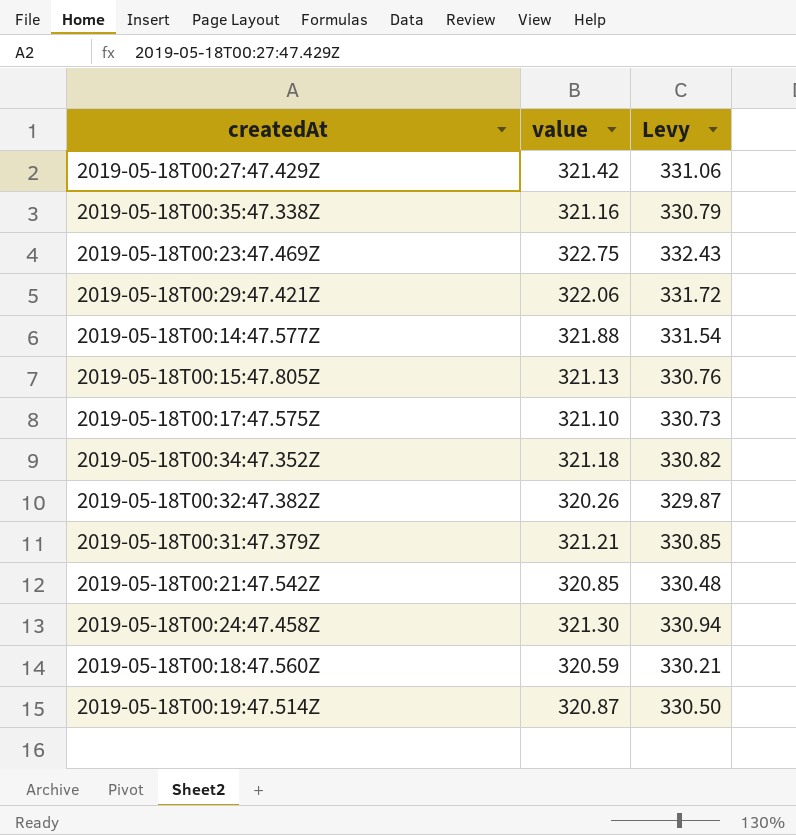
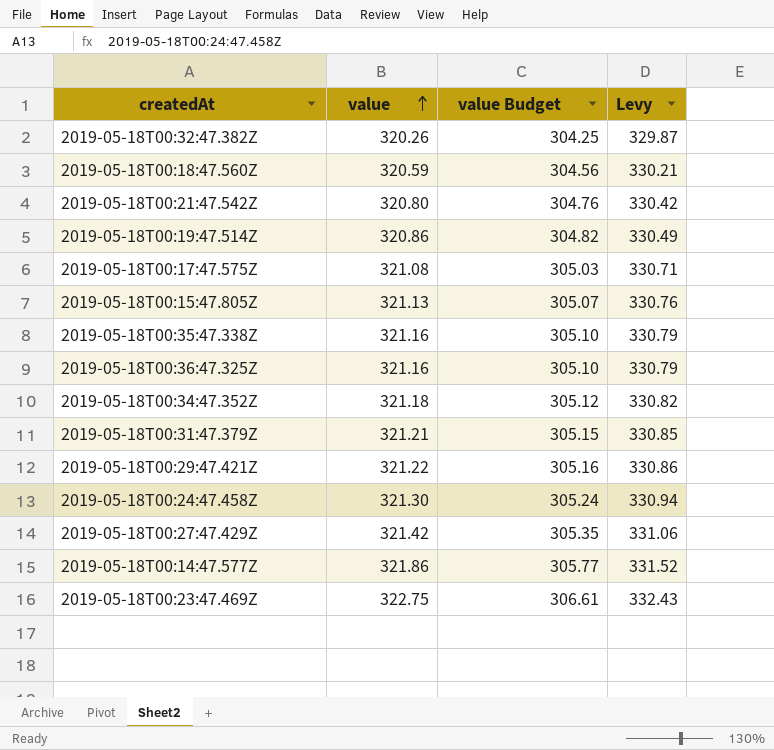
row order: none -> value ascending
column value Budget | formula: none -> [value] * 0.95
2019-05-18T00:21:47.542Z | value: 320.85 -> 320.80
2019-05-18T00:21:47.542Z | Levy: 330.48 -> 330.42
2019-05-18T00:19:47.514Z | value: 320.87 -> 320.86
2019-05-18T00:19:47.514Z | Levy: 330.50 -> 330.49
2019-05-18T00:17:47.575Z | value: 321.10 -> 321.08
2019-05-18T00:17:47.575Z | Levy: 330.73 -> 330.71
row 2019-05-18T00:36:47.325Z: none -> 321.16 | 305.10 | 330.79
2019-05-18T00:29:47.421Z | value: 322.06 -> 321.22
2019-05-18T00:29:47.421Z | Levy: 331.72 -> 330.86
2019-05-18T00:14:47.577Z | value: 321.88 -> 321.86
2019-05-18T00:14:47.577Z | Levy: 331.54 -> 331.52

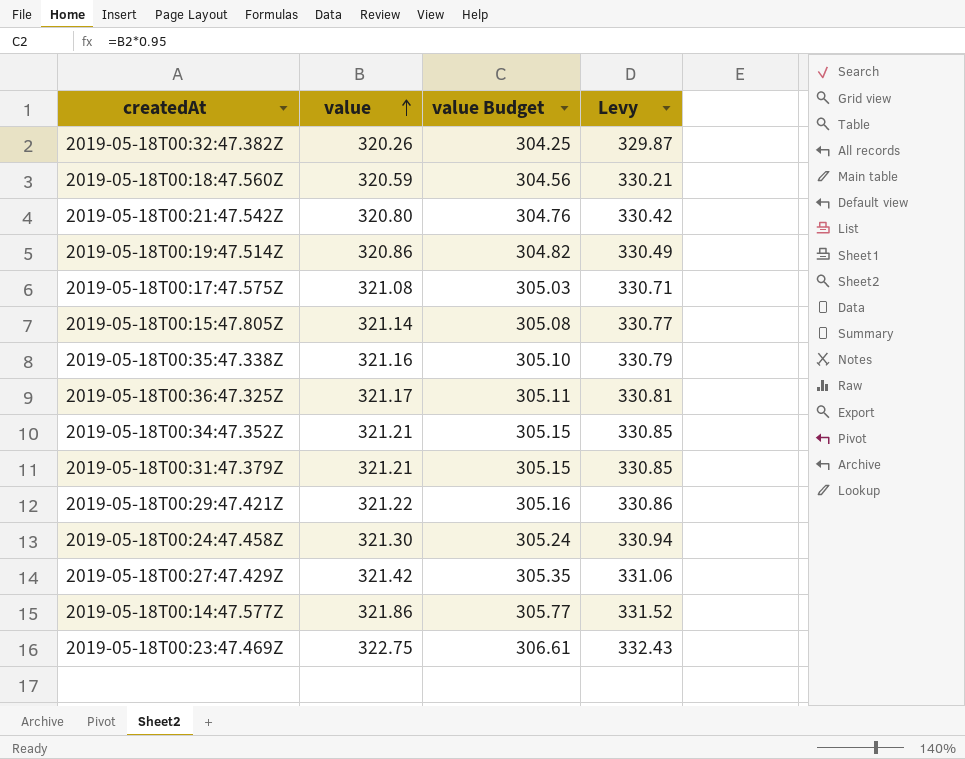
2019-05-18T00:15:47.805Z | value: 321.13 -> 321.14
2019-05-18T00:15:47.805Z | value Budget: 305.07 -> 305.08
2019-05-18T00:15:47.805Z | Levy: 330.76 -> 330.77
2019-05-18T00:36:47.325Z | value: 321.16 -> 321.17
2019-05-18T00:36:47.325Z | value Budget: 305.10 -> 305.11
2019-05-18T00:36:47.325Z | Levy: 330.79 -> 330.81
2019-05-18T00:34:47.352Z | value: 321.18 -> 321.21
2019-05-18T00:34:47.352Z | value Budget: 305.12 -> 305.15
2019-05-18T00:34:47.352Z | Levy: 330.82 -> 330.85

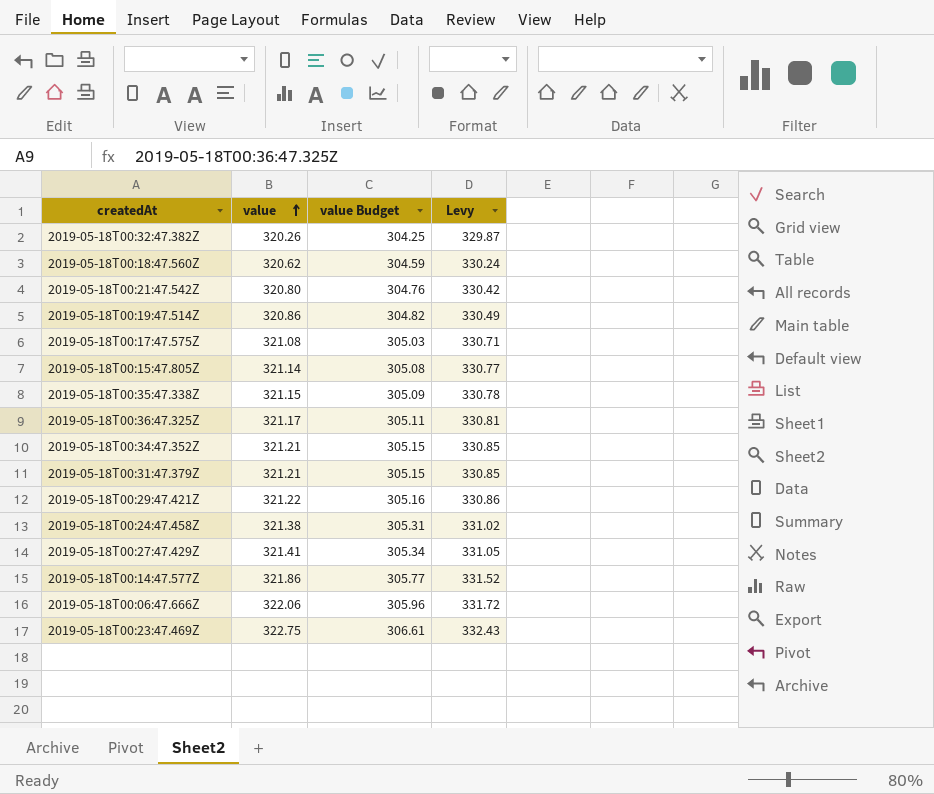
2019-05-18T00:18:47.560Z | value: 320.59 -> 320.62
2019-05-18T00:18:47.560Z | value Budget: 304.56 -> 304.59
2019-05-18T00:18:47.560Z | Levy: 330.21 -> 330.24
2019-05-18T00:35:47.338Z | value: 321.16 -> 321.15
2019-05-18T00:35:47.338Z | value Budget: 305.10 -> 305.09
2019-05-18T00:35:47.338Z | Levy: 330.79 -> 330.78
2019-05-18T00:24:47.458Z | value: 321.30 -> 321.38
2019-05-18T00:24:47.458Z | value Budget: 305.24 -> 305.31
2019-05-18T00:24:47.458Z | Levy: 330.94 -> 331.02
2019-05-18T00:27:47.429Z | value: 321.42 -> 321.41
2019-05-18T00:27:47.429Z | value Budget: 305.35 -> 305.34
2019-05-18T00:27:47.429Z | Levy: 331.06 -> 331.05
row 2019-05-18T00:06:47.666Z: none -> 322.06 | 305.96 | 331.72

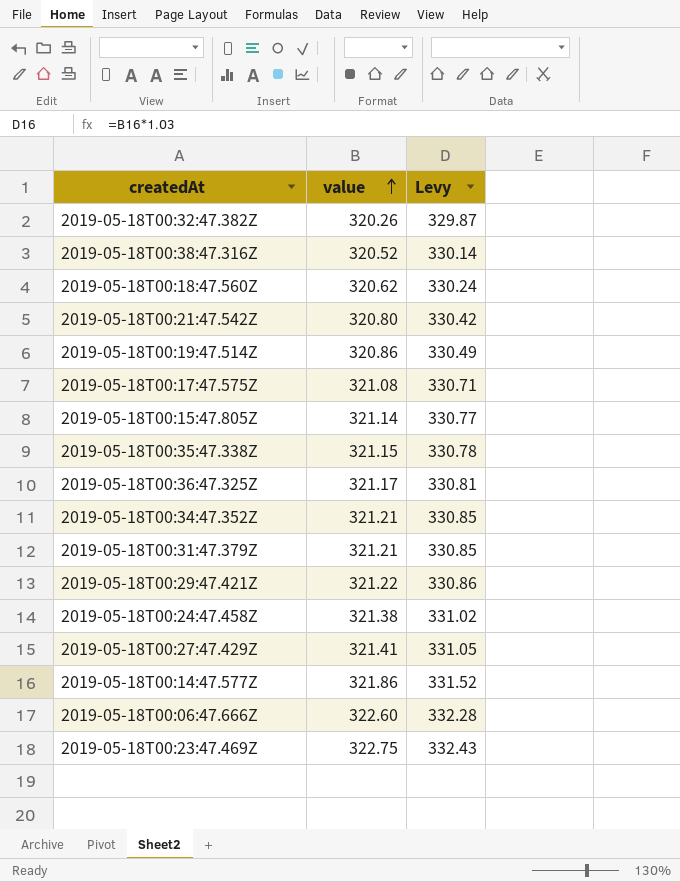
column value Budget | formula: [value] * 0.95 -> none
row 2019-05-18T00:38:47.316Z: none -> 320.52 | 330.14
2019-05-18T00:06:47.666Z | value: 322.06 -> 322.60
2019-05-18T00:06:47.666Z | Levy: 331.72 -> 332.28

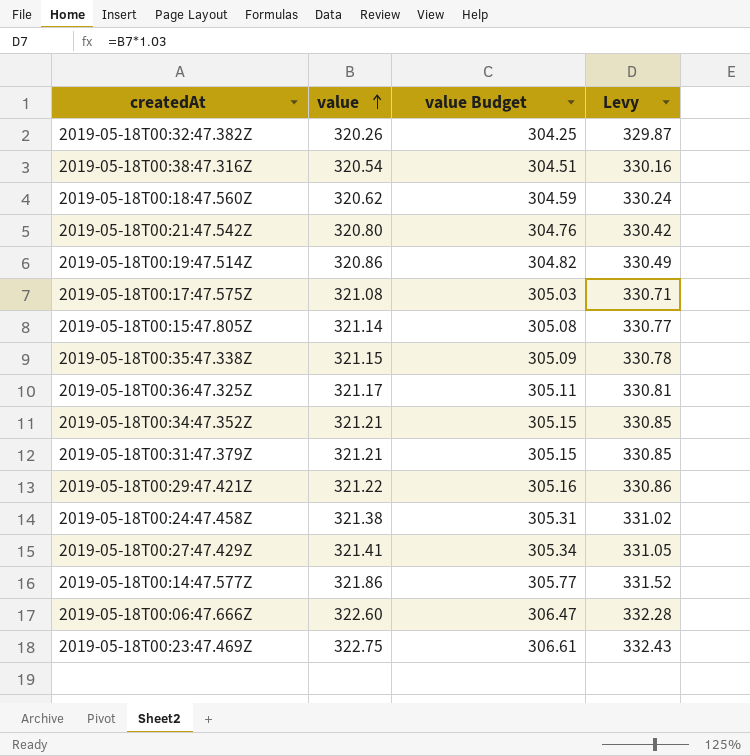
column value Budget | formula: none -> [value] * 0.95
2019-05-18T00:38:47.316Z | value: 320.52 -> 320.54
2019-05-18T00:38:47.316Z | Levy: 330.14 -> 330.16

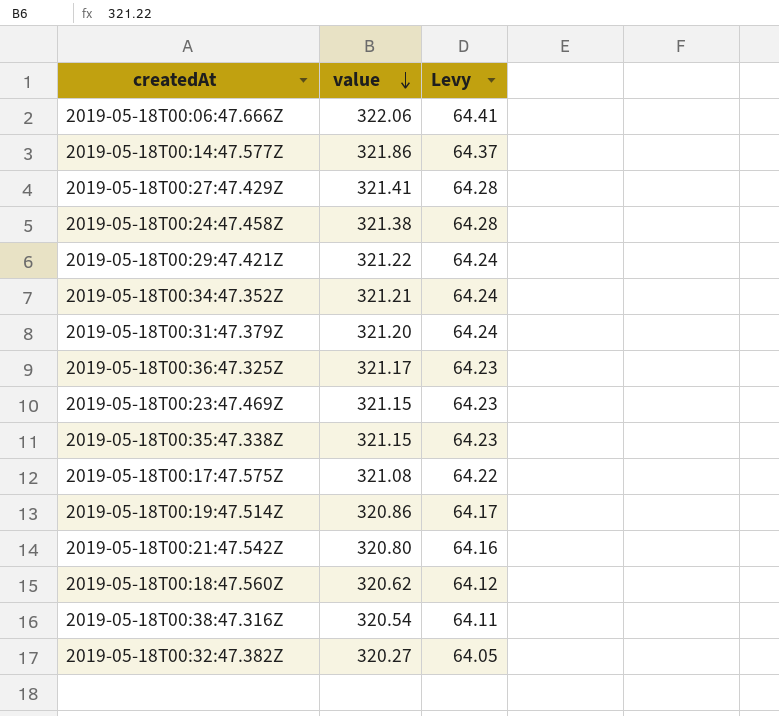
row order: value ascending -> value descending
column value Budget | formula: [value] * 0.95 -> none
column Levy | formula: [value] * 1.03 -> [value] * 0.2
row 2019-05-18T00:15:47.805Z: 321.14 | 305.08 | 330.77 -> none
2019-05-18T00:06:47.666Z | value: 322.60 -> 322.06
2019-05-18T00:31:47.379Z | value: 321.21 -> 321.20
2019-05-18T00:23:47.469Z | value: 322.75 -> 321.15
2019-05-18T00:32:47.382Z | value: 320.26 -> 320.27

